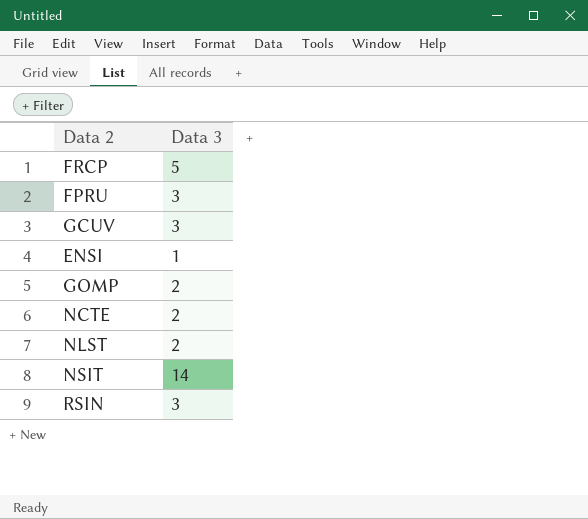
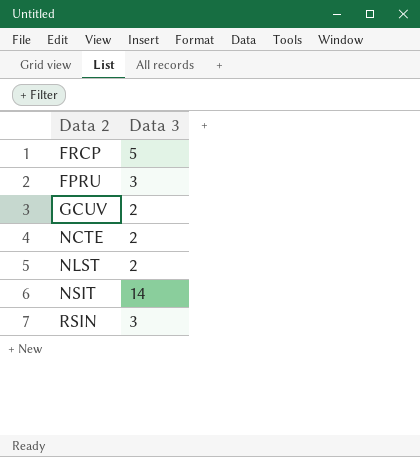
row ENSI: 1 -> none
row GOMP: 2 -> none
GCUV | Data 3: 3 -> 2

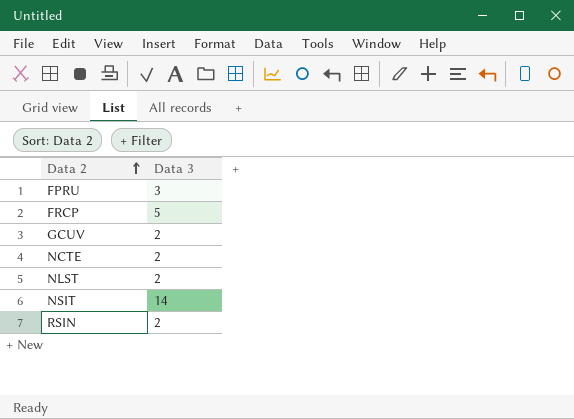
row order: none -> Data 2 ascending
RSIN | Data 3: 3 -> 2

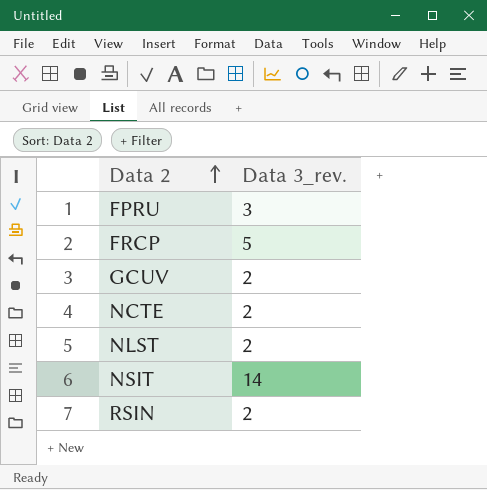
column name: Data 3 -> Data 3_rev.

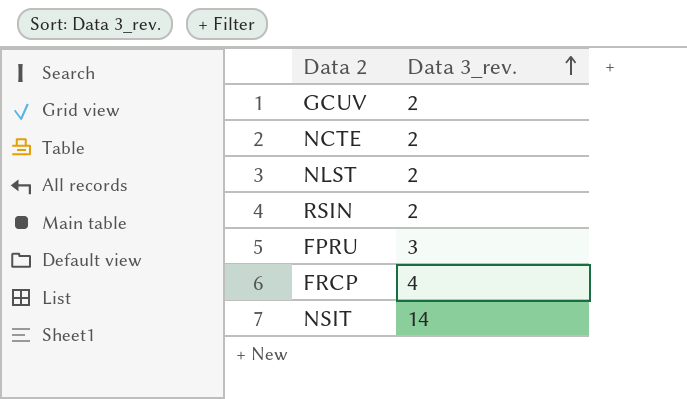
row order: Data 2 ascending -> Data 3_rev. ascending
FRCP | Data 3_rev.: 5 -> 4

